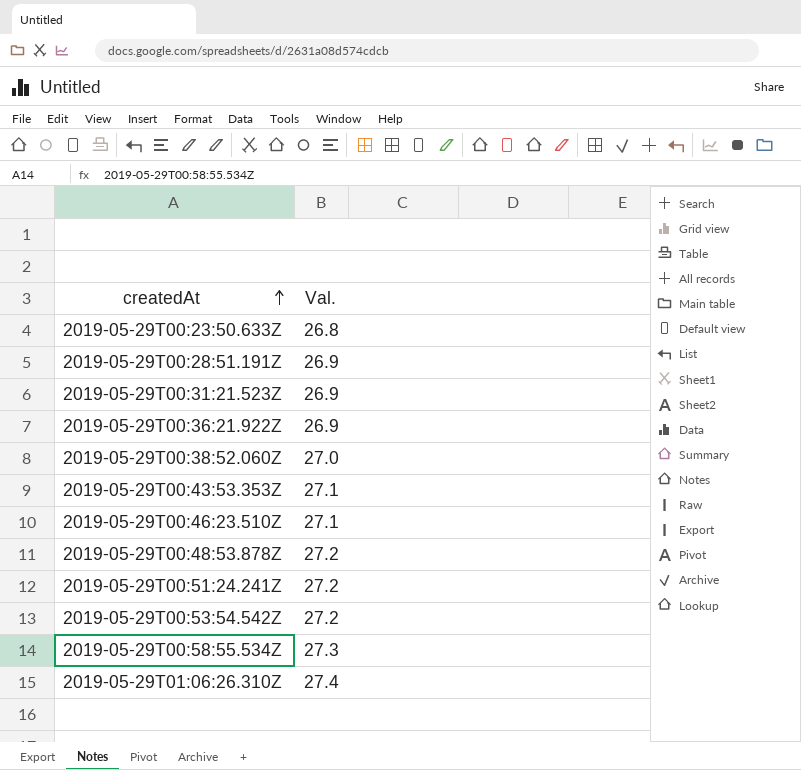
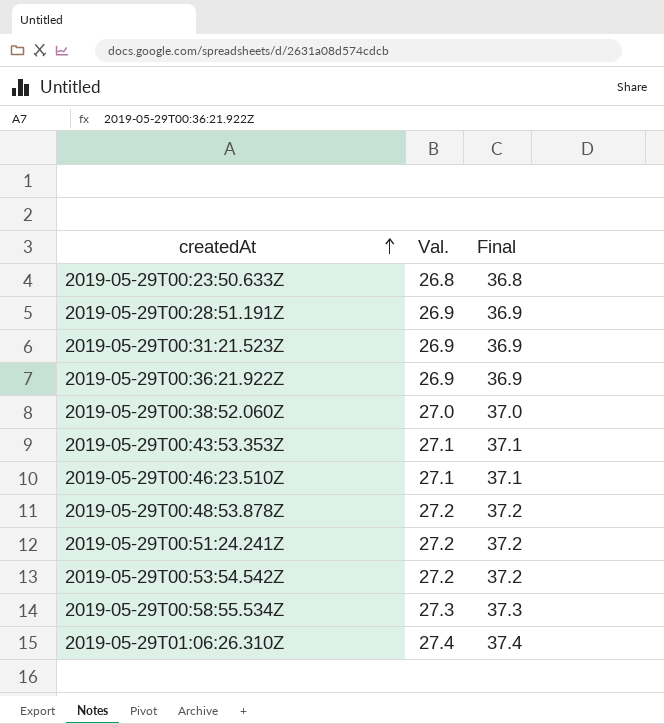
column Final | formula: none -> [Val.] + 10

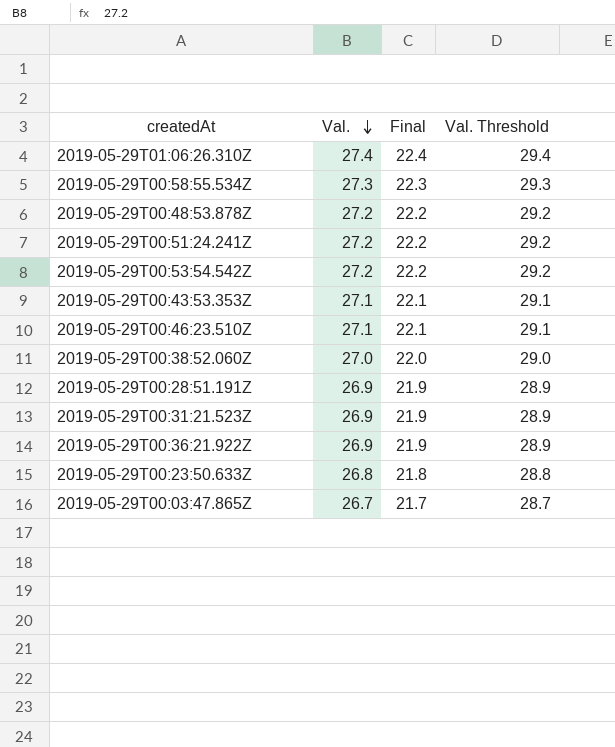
row order: createdAt ascending -> Val. descending
column Final | formula: [Val.] + 10 -> [Val.] - 5
column Val. Threshold | formula: none -> [Val.] + 2
row 2019-05-29T00:03:47.865Z: none -> 26.7 | 21.7 | 28.7

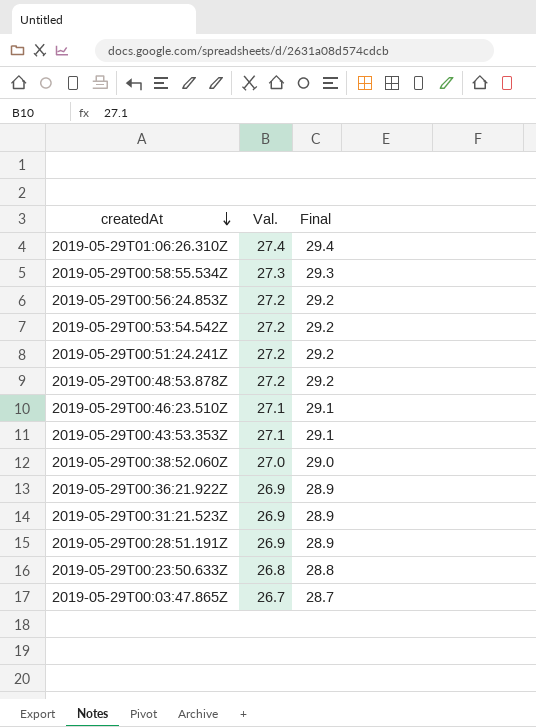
row order: Val. descending -> createdAt descending
column Val. Threshold | formula: [Val.] + 2 -> none
column Final | formula: [Val.] - 5 -> [Val.] + 2
row 2019-05-29T00:56:24.853Z: none -> 27.2 | 29.2

